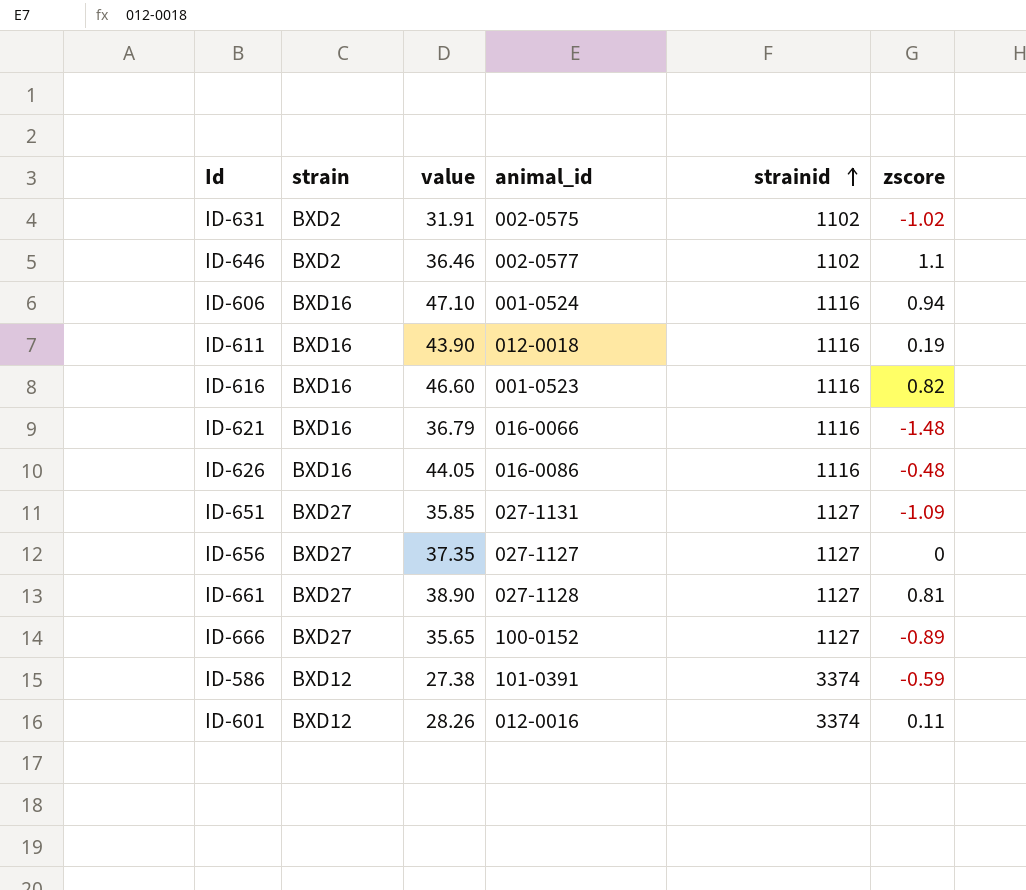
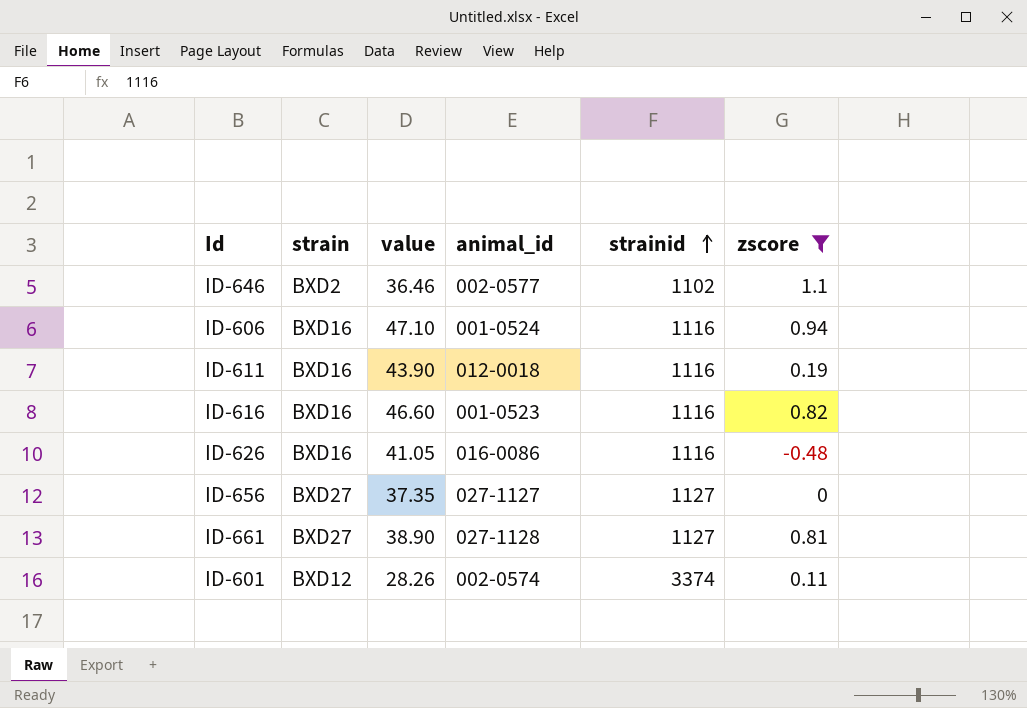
filter: none -> zscore >= -0.48
ID-626 | value: 44.05 -> 41.05
ID-601 | animal_id: 012-0016 -> 002-0574

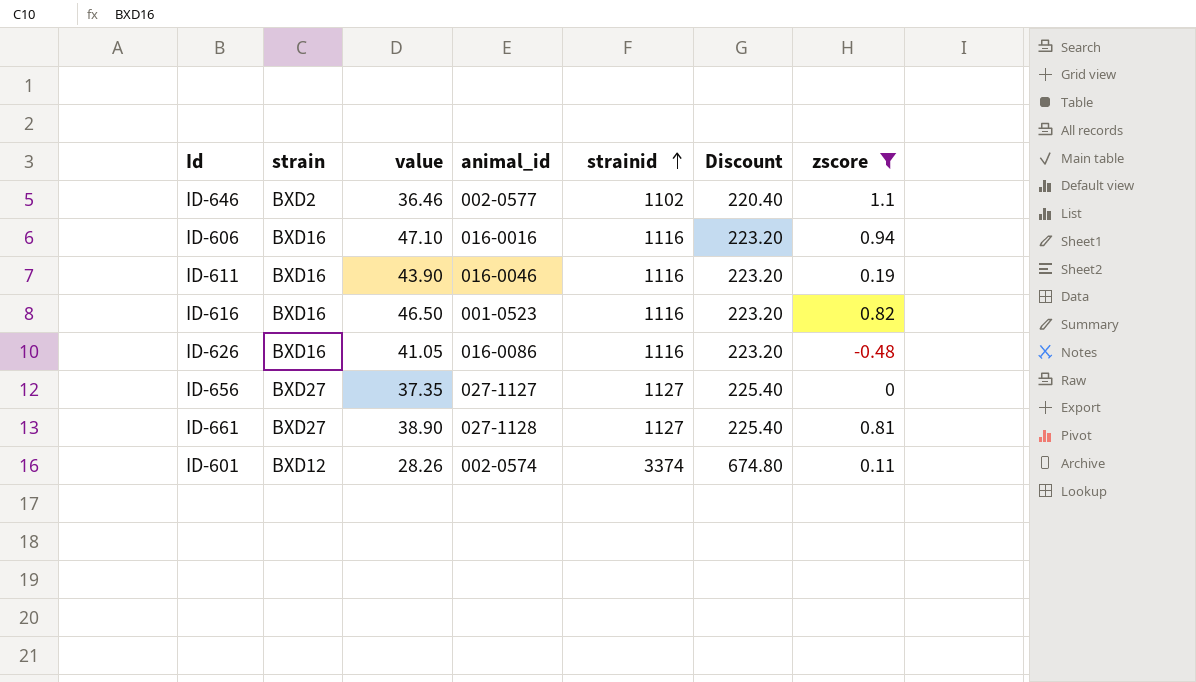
column Discount | formula: none -> [strainid] * 0.2
ID-606 | animal_id: 001-0524 -> 016-0016
ID-611 | animal_id: 012-0018 -> 016-0046
ID-616 | value: 46.60 -> 46.50

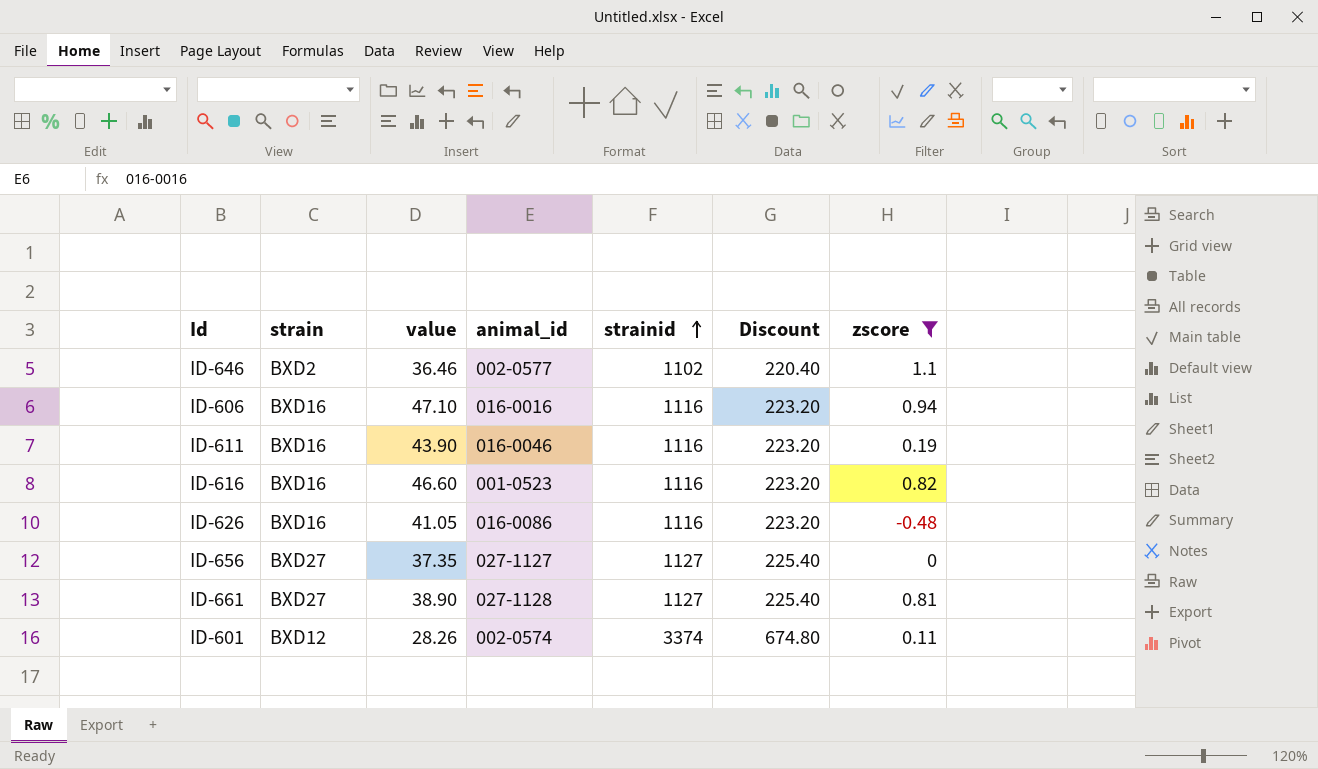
ID-616 | value: 46.50 -> 46.60

